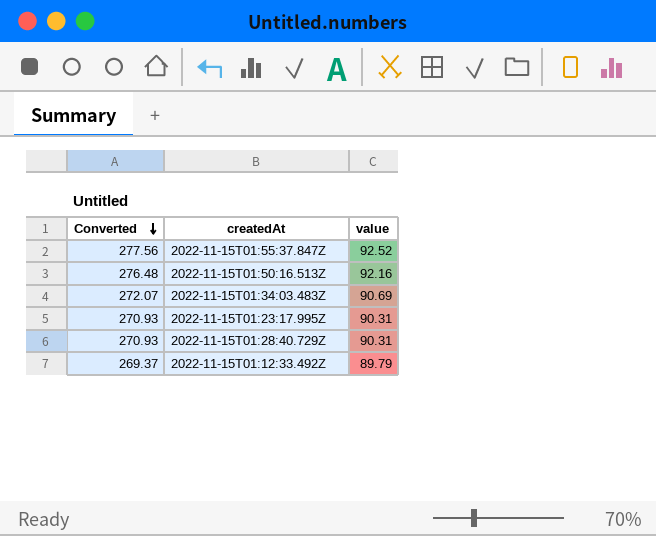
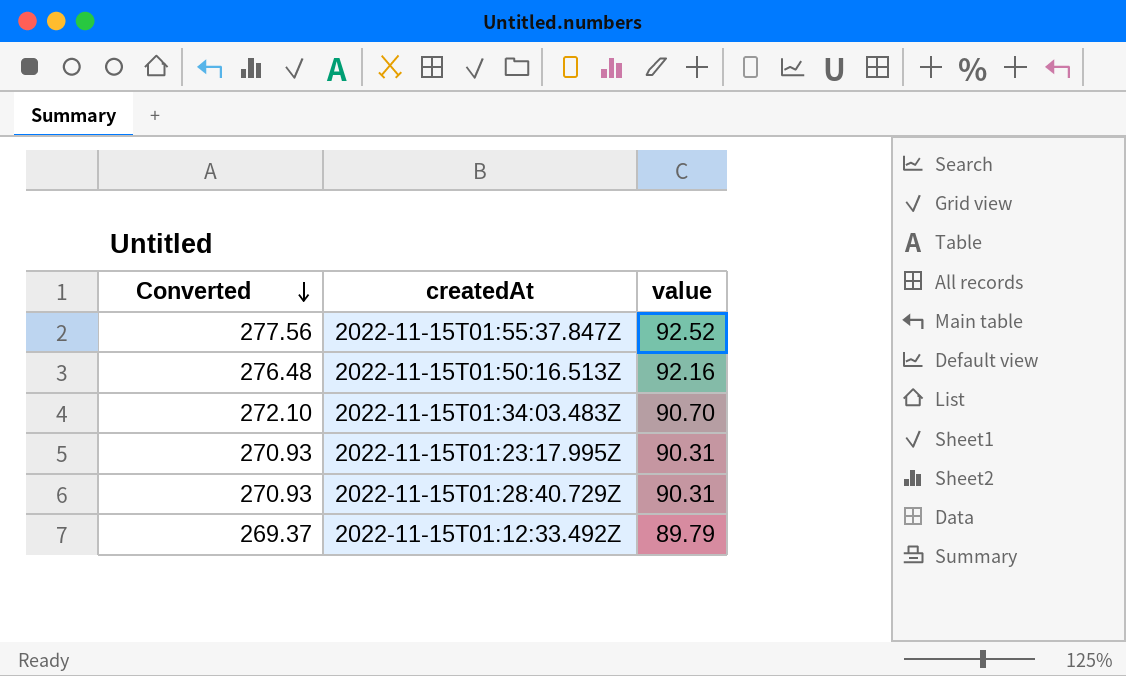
2022-11-15T01:34:03.483Z | Converted: 272.07 -> 272.10
2022-11-15T01:34:03.483Z | value: 90.69 -> 90.70

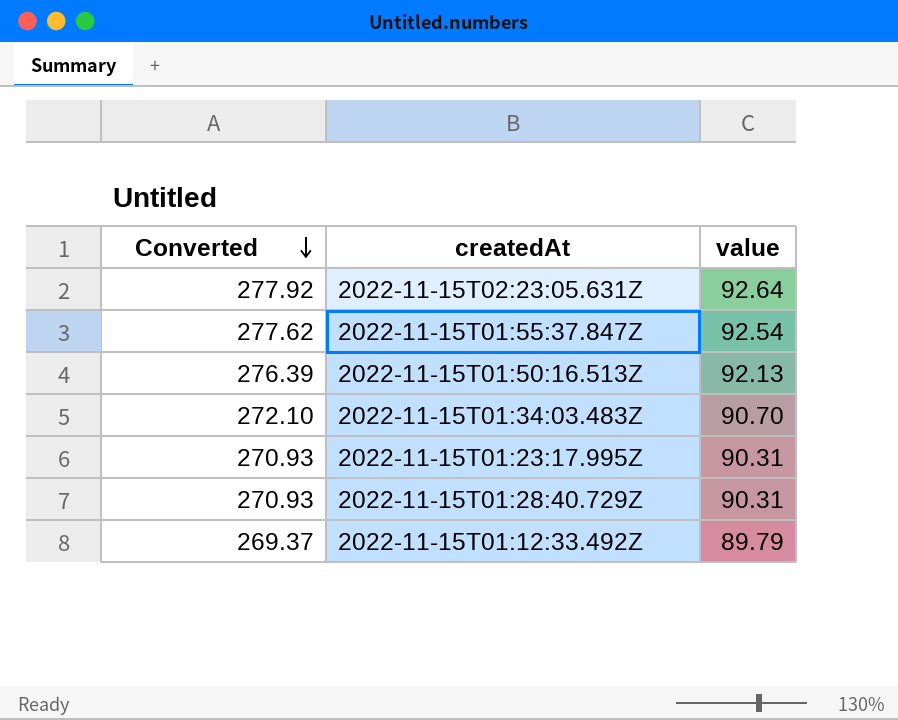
row 2022-11-15T02:23:05.631Z: none -> 277.92 | 92.64
2022-11-15T01:55:37.847Z | Converted: 277.56 -> 277.62
2022-11-15T01:55:37.847Z | value: 92.52 -> 92.54
2022-11-15T01:50:16.513Z | Converted: 276.48 -> 276.39
2022-11-15T01:50:16.513Z | value: 92.16 -> 92.13

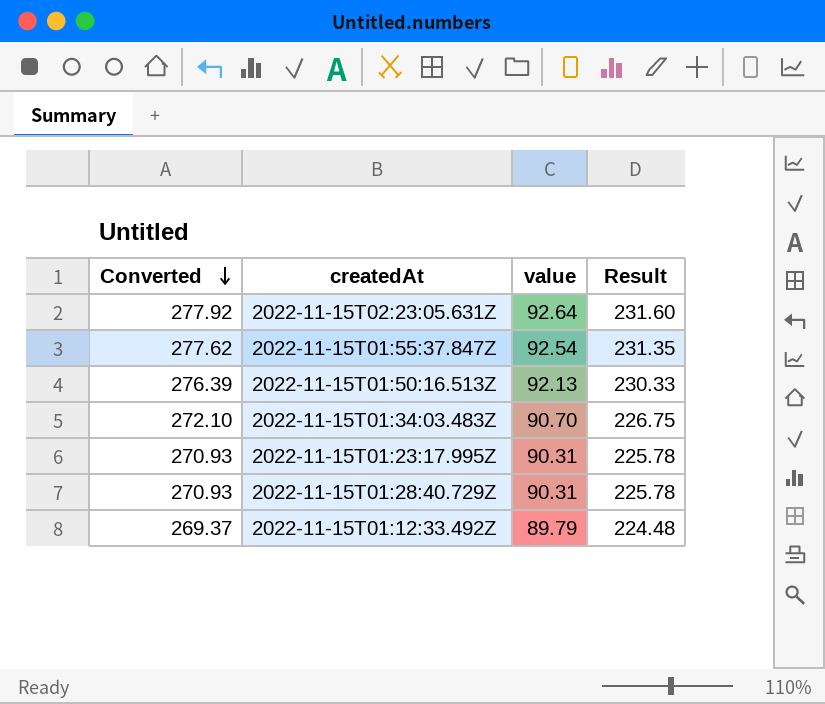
column Result | formula: none -> [value] * 2.5

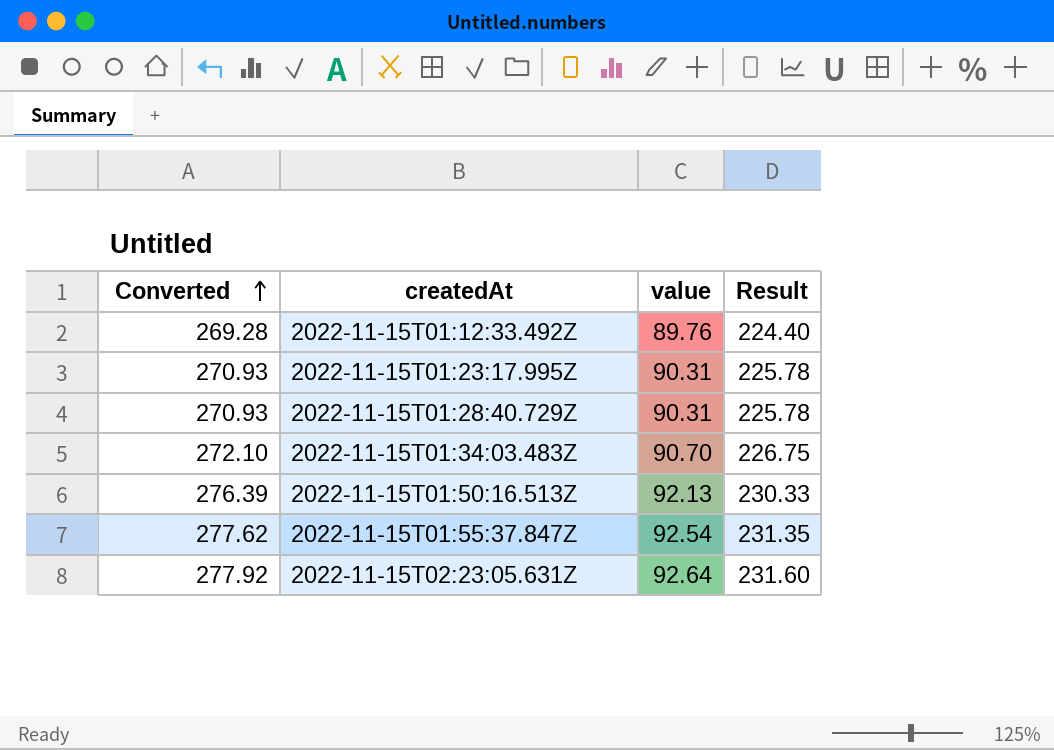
row order: Converted descending -> Converted ascending
2022-11-15T01:12:33.492Z | Converted: 269.37 -> 269.28
2022-11-15T01:12:33.492Z | value: 89.79 -> 89.76
2022-11-15T01:12:33.492Z | Result: 224.48 -> 224.40

